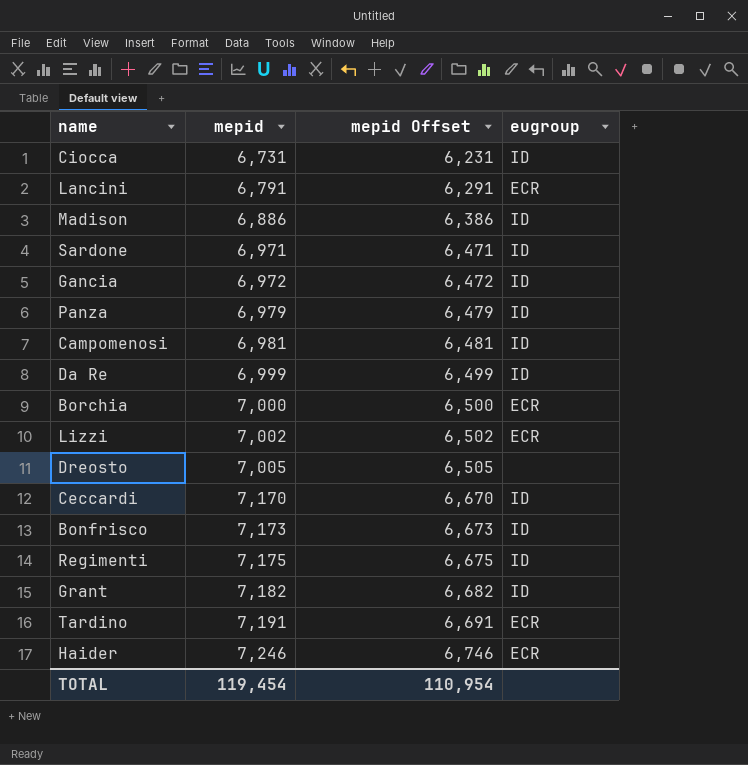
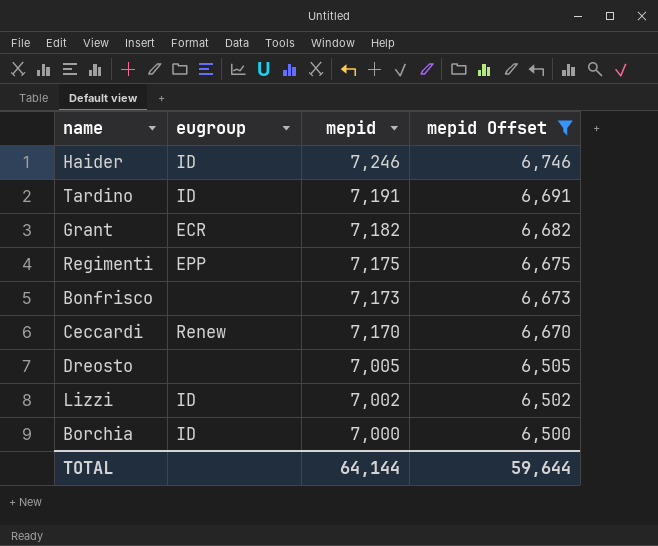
filter: none -> mepid Offset >= 6,500
row order: mepid ascending -> mepid descending
column eugroup | position: 4 -> 2
Haider | eugroup: ECR -> ID
Tardino | eugroup: ECR -> ID
Grant | eugroup: ID -> ECR
Regimenti | eugroup: ID -> EPP
Bonfrisco | eugroup: ID -> none
Ceccardi | eugroup: ID -> Renew
Lizzi | eugroup: ECR -> ID
Borchia | eugroup: ECR -> ID
TOTAL | mepid: 119,454 -> 64,144
TOTAL | mepid Offset: 110,954 -> 59,644

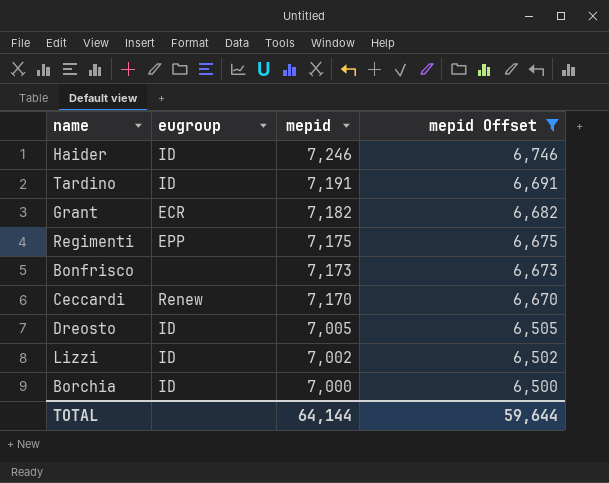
Dreosto | eugroup: none -> ID

